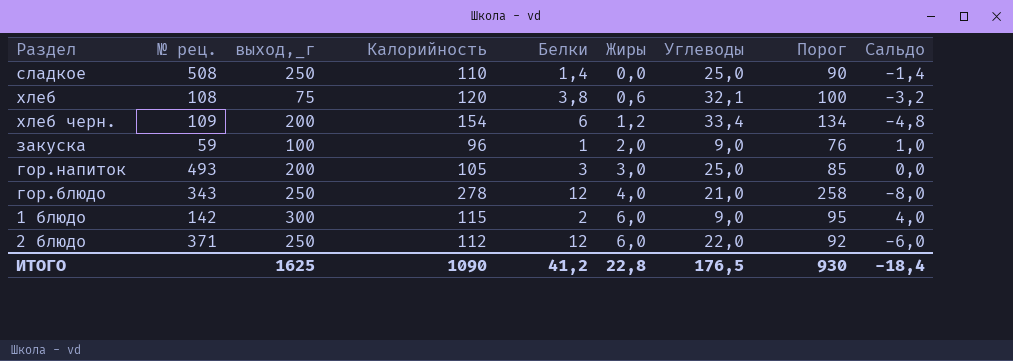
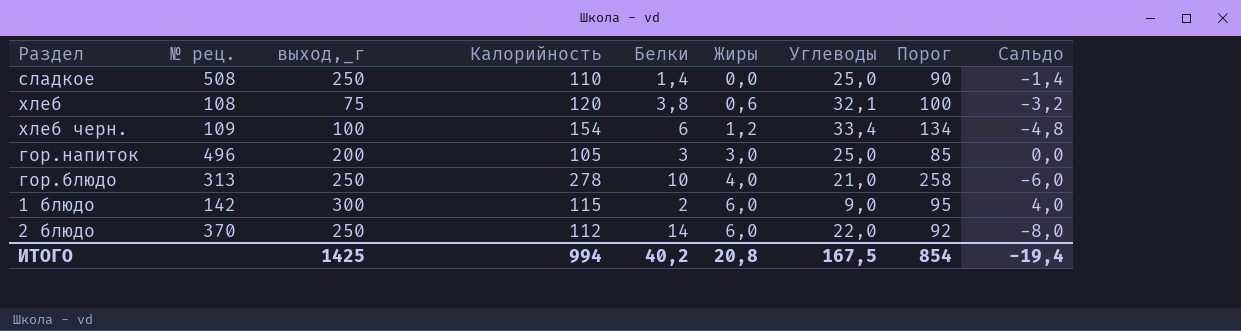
row закуска: 59 | 100 | 96 | 1 | 2,0 | 9,0 | 76 | 1,0 -> none
хлеб черн. | выход,_г: 200 -> 100
гор.напиток | № рец.: 493 -> 496
гор.блюдо | № рец.: 343 -> 313
гор.блюдо | Белки: 12 -> 10
гор.блюдо | Сальдо: -8,0 -> -6,0
2 блюдо | № рец.: 371 -> 370
2 блюдо | Белки: 12 -> 14
2 блюдо | Сальдо: -6,0 -> -8,0
ИТОГО | выход,_г: 1625 -> 1425
ИТОГО | Калорийность: 1090 -> 994
ИТОГО | Белки: 41,2 -> 40,2
ИТОГО | Жиры: 22,8 -> 20,8
ИТОГО | Углеводы: 176,5 -> 167,5
ИТОГО | Порог: 930 -> 854
ИТОГО | Сальдо: -18,4 -> -19,4

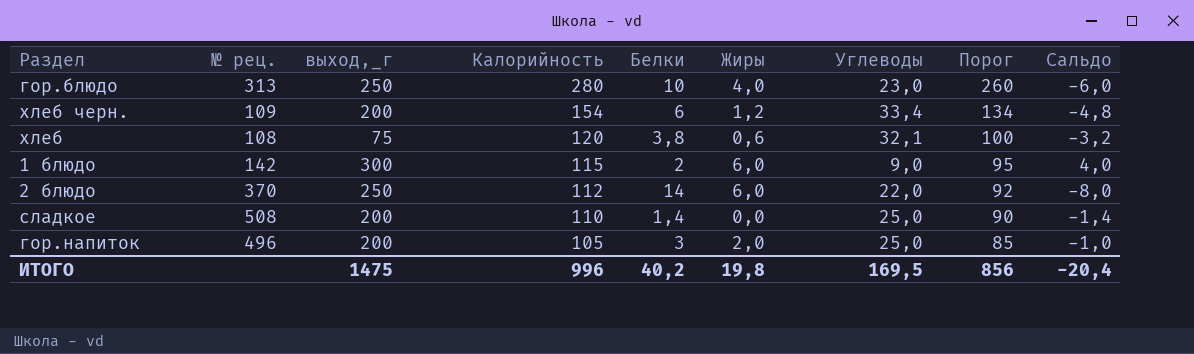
row order: Жиры ascending -> Калорийность descending
гор.блюдо | Калорийность: 278 -> 280
гор.блюдо | Углеводы: 21,0 -> 23,0
гор.блюдо | Порог: 258 -> 260
хлеб черн. | выход,_г: 100 -> 200
сладкое | выход,_г: 250 -> 200
гор.напиток | Жиры: 3,0 -> 2,0
гор.напиток | Сальдо: 0,0 -> -1,0
ИТОГО | выход,_г: 1425 -> 1475
ИТОГО | Калорийность: 994 -> 996
ИТОГО | Жиры: 20,8 -> 19,8
ИТОГО | Углеводы: 167,5 -> 169,5
ИТОГО | Порог: 854 -> 856
ИТОГО | Сальдо: -19,4 -> -20,4

